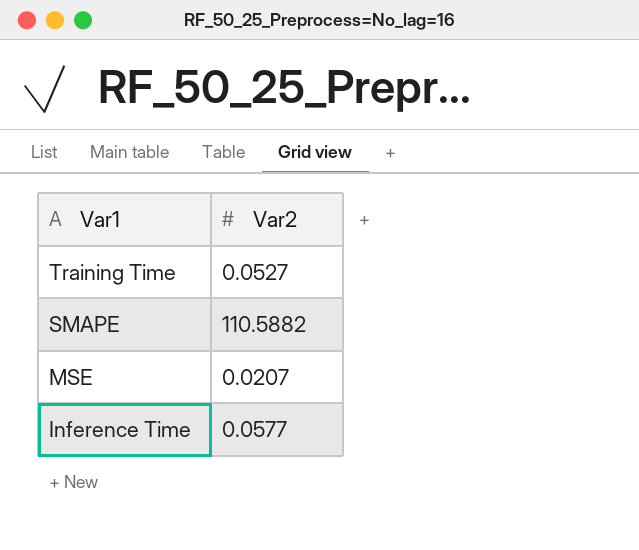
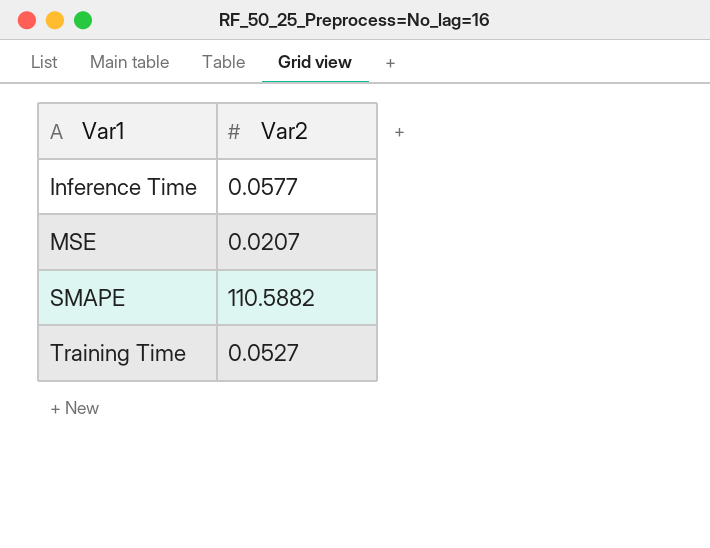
row order: Var1 descending -> Var1 ascending

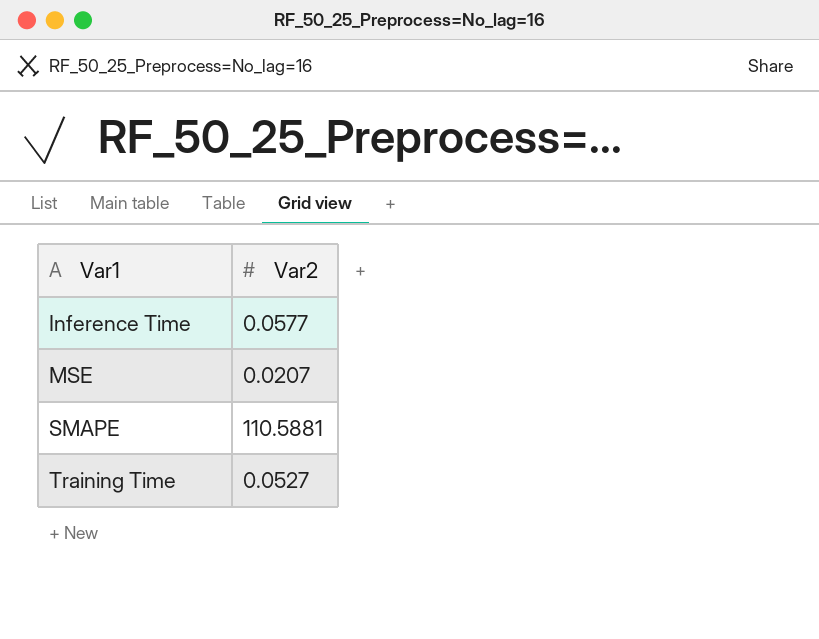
SMAPE | Var2: 110.5882 -> 110.5881

